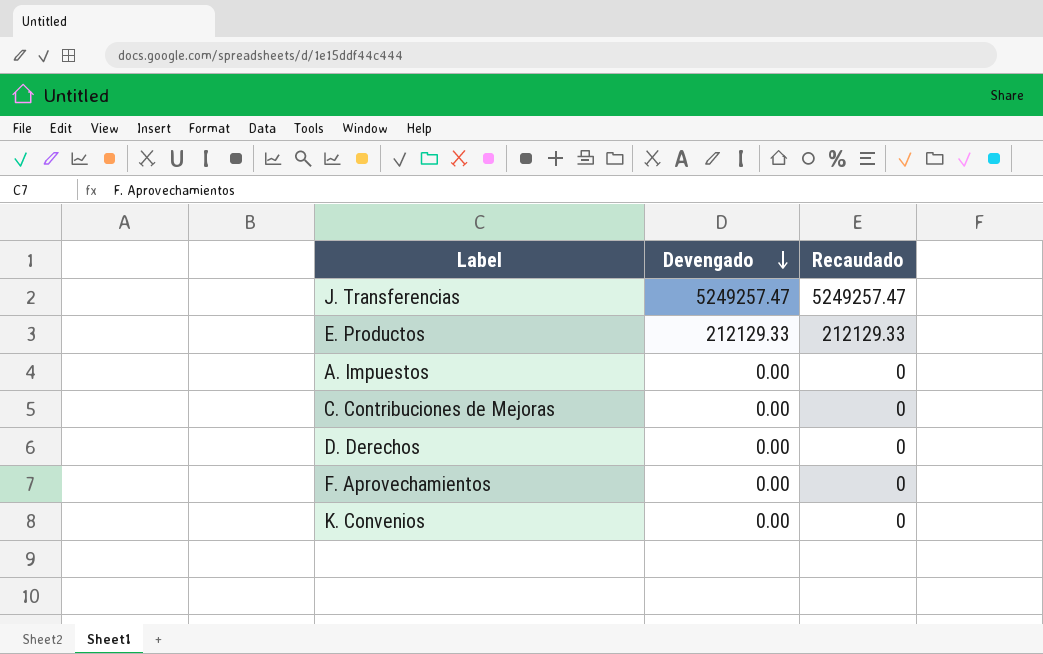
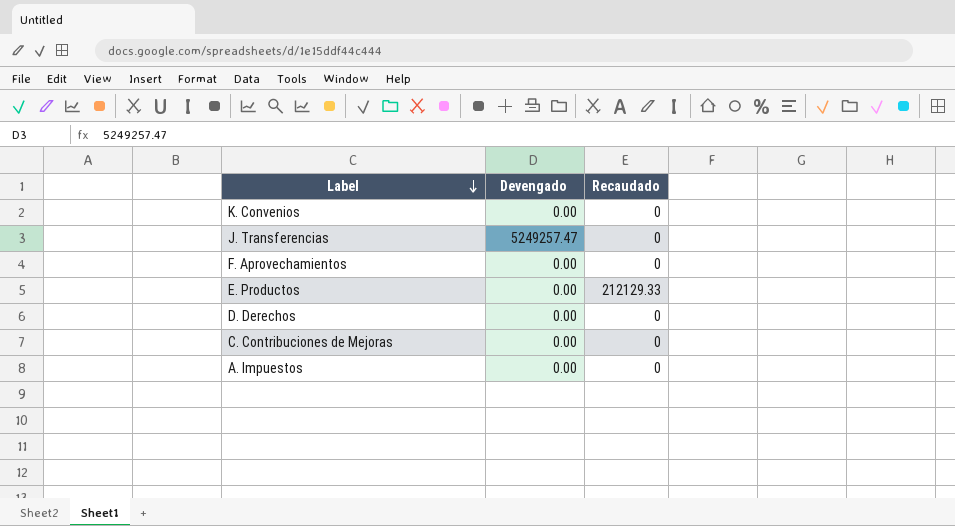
row order: Devengado descending -> Label descending
J. Transferencias | Recaudado: 5249257.47 -> 0
E. Productos | Devengado: 212129.33 -> 0.00

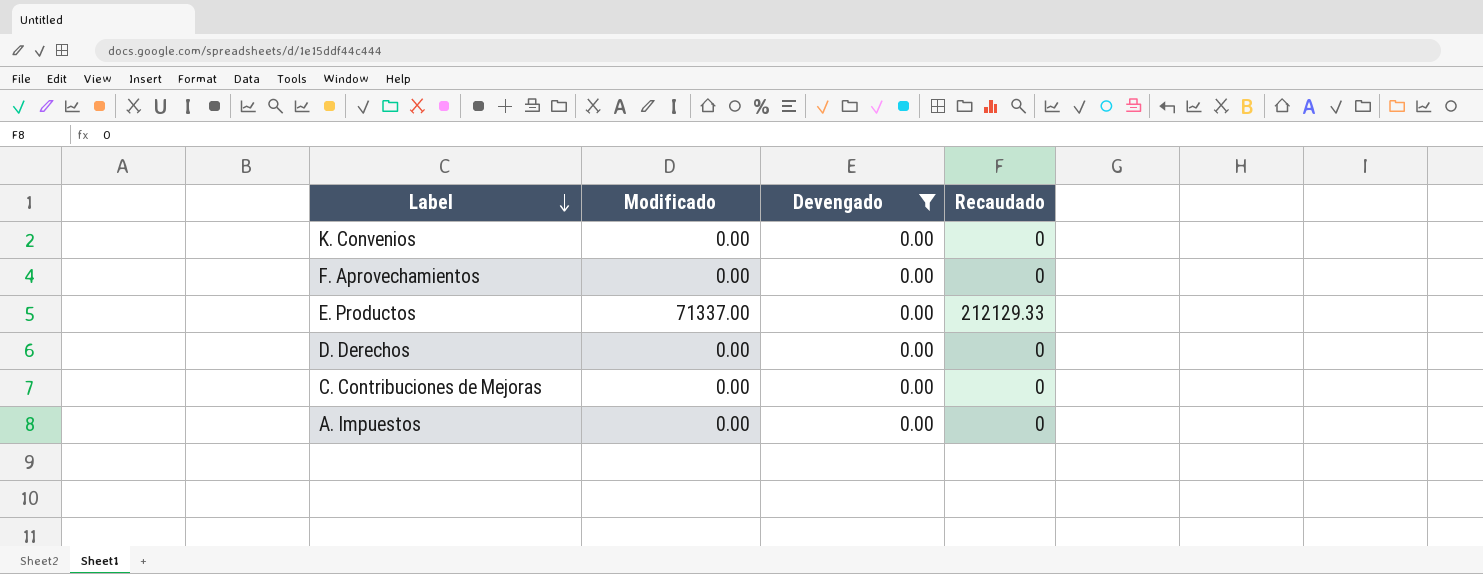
filter: none -> Devengado = 0.00
column Modificado | position: none -> 2

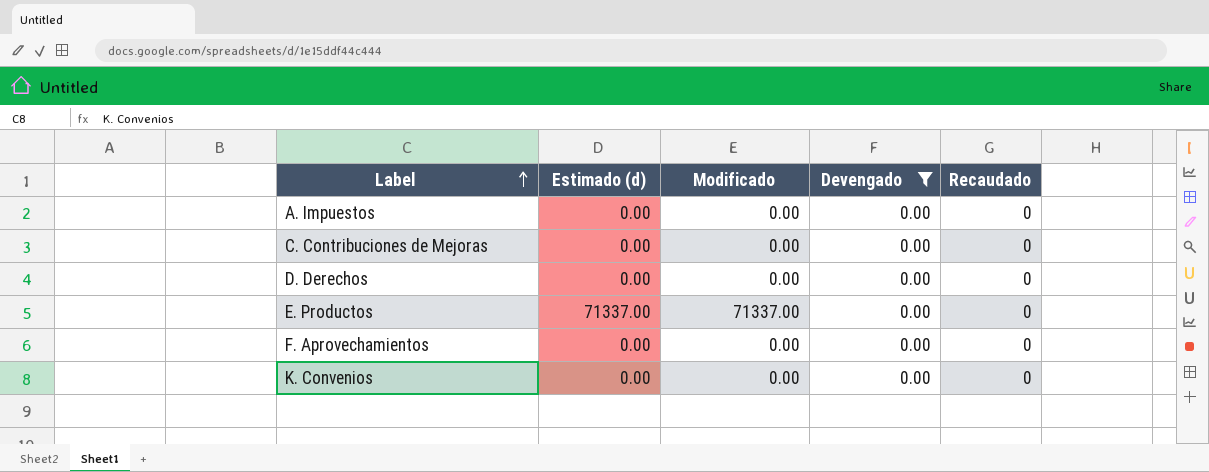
row order: Label descending -> Label ascending
column Estimado (d) | position: none -> 2
E. Productos | Recaudado: 212129.33 -> 0

